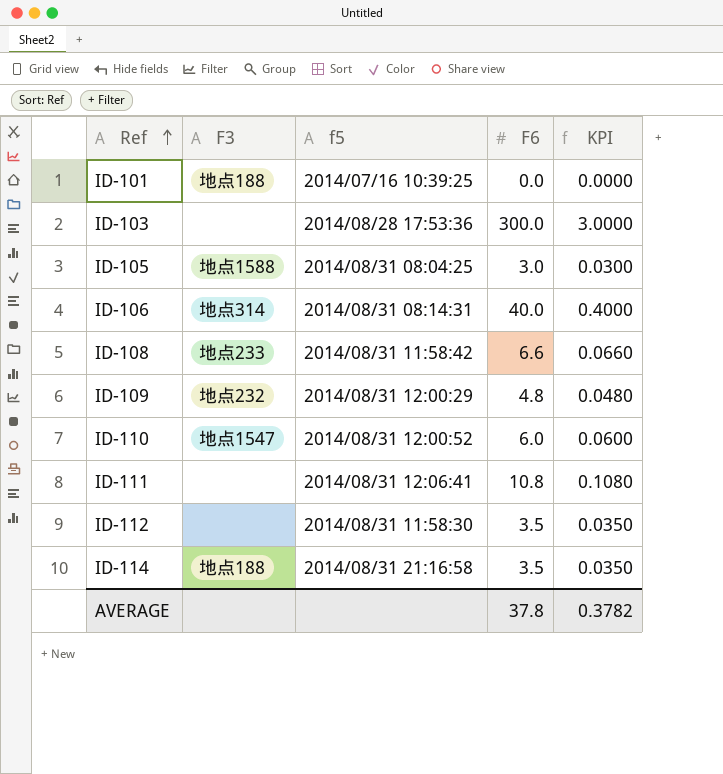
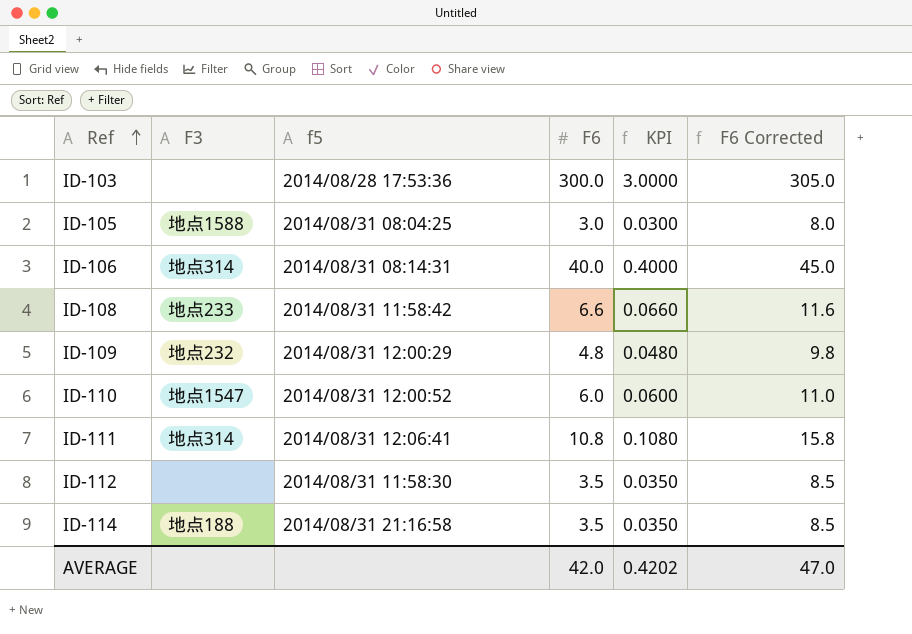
column F6 Corrected | formula: none -> [F6] + 5
row ID-101: 地点188 | 2014/07/16 10:39:25 | 0.0 | 0.0000 -> none
ID-111 | F3: none -> 地点314
AVERAGE | F6: 37.8 -> 42.0
AVERAGE | KPI: 0.3782 -> 0.4202

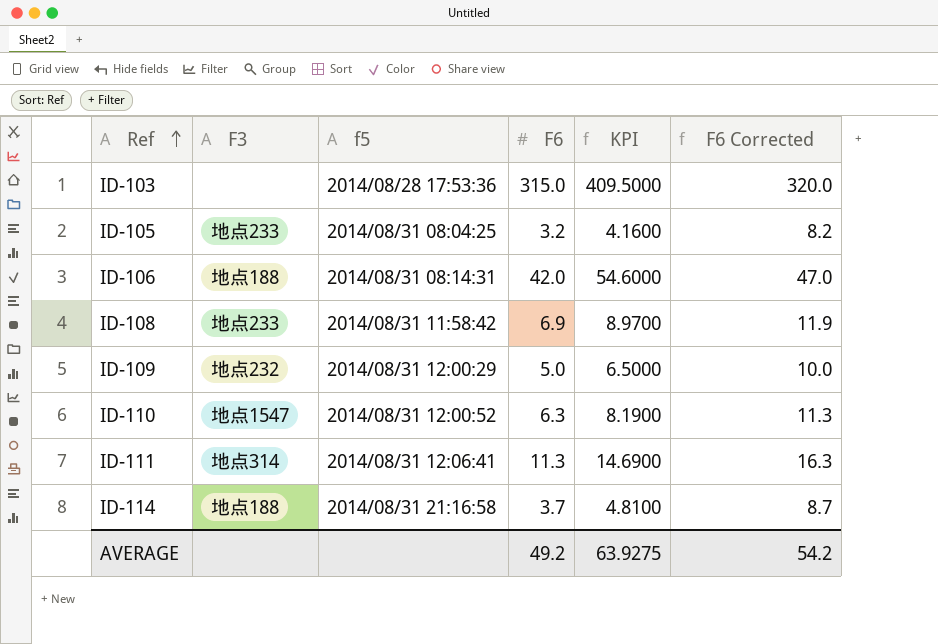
column KPI | formula: [F6] * 0.01 -> [F6] * 1.3
row ID-112: none | 2014/08/31 11:58:30 | 3.5 | 0.0350 | 8.5 -> none
ID-103 | F6: 300.0 -> 315.0
ID-103 | F6 Corrected: 305.0 -> 320.0
ID-105 | F3: 地点1588 -> 地点233
ID-105 | F6: 3.0 -> 3.2
ID-105 | F6 Corrected: 8.0 -> 8.2
ID-106 | F3: 地点314 -> 地点188
ID-106 | F6: 40.0 -> 42.0
ID-106 | F6 Corrected: 45.0 -> 47.0
ID-108 | F6: 6.6 -> 6.9
ID-108 | F6 Corrected: 11.6 -> 11.9
ID-109 | F6: 4.8 -> 5.0
ID-109 | F6 Corrected: 9.8 -> 10.0
ID-110 | F6: 6.0 -> 6.3
ID-110 | F6 Corrected: 11.0 -> 11.3
ID-111 | F6: 10.8 -> 11.3
ID-111 | F6 Corrected: 15.8 -> 16.3
ID-114 | F6: 3.5 -> 3.7
ID-114 | F6 Corrected: 8.5 -> 8.7
AVERAGE | F6: 42.0 -> 49.2
AVERAGE | KPI: 0.4202 -> 63.9275
AVERAGE | F6 Corrected: 47.0 -> 54.2

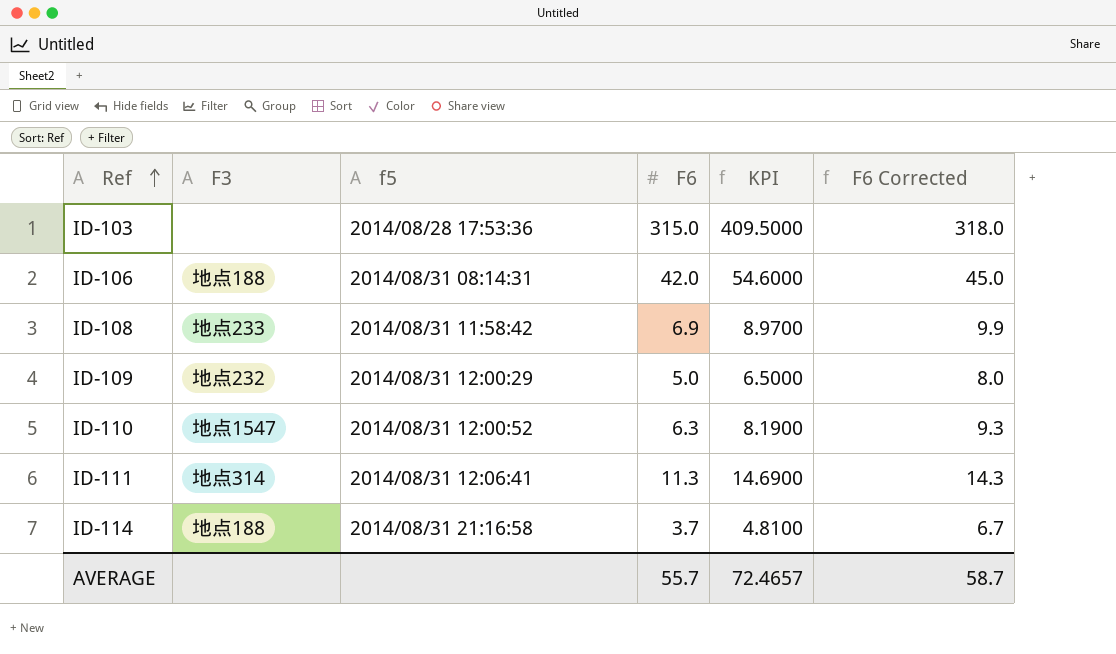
column F6 Corrected | formula: [F6] + 5 -> [F6] + 3
row ID-105: 地点233 | 2014/08/31 08:04:25 | 3.2 | 4.1600 | 8.2 -> none
AVERAGE | F6: 49.2 -> 55.7
AVERAGE | KPI: 63.9275 -> 72.4657
AVERAGE | F6 Corrected: 54.2 -> 58.7

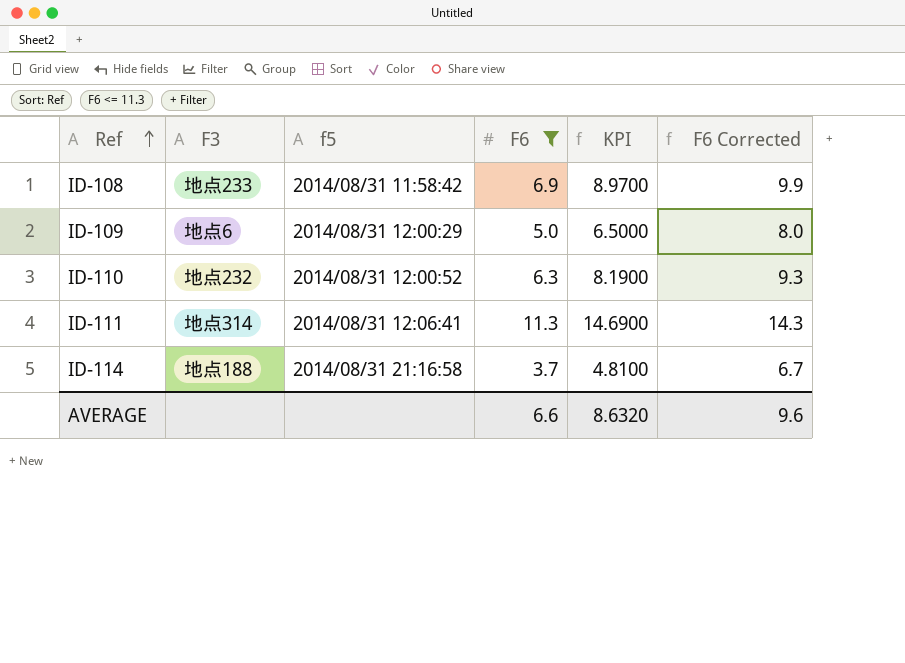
filter: none -> F6 <= 11.3
ID-109 | F3: 地点232 -> 地点6
ID-110 | F3: 地点1547 -> 地点232
AVERAGE | F6: 55.7 -> 6.6
AVERAGE | KPI: 72.4657 -> 8.6320
AVERAGE | F6 Corrected: 58.7 -> 9.6

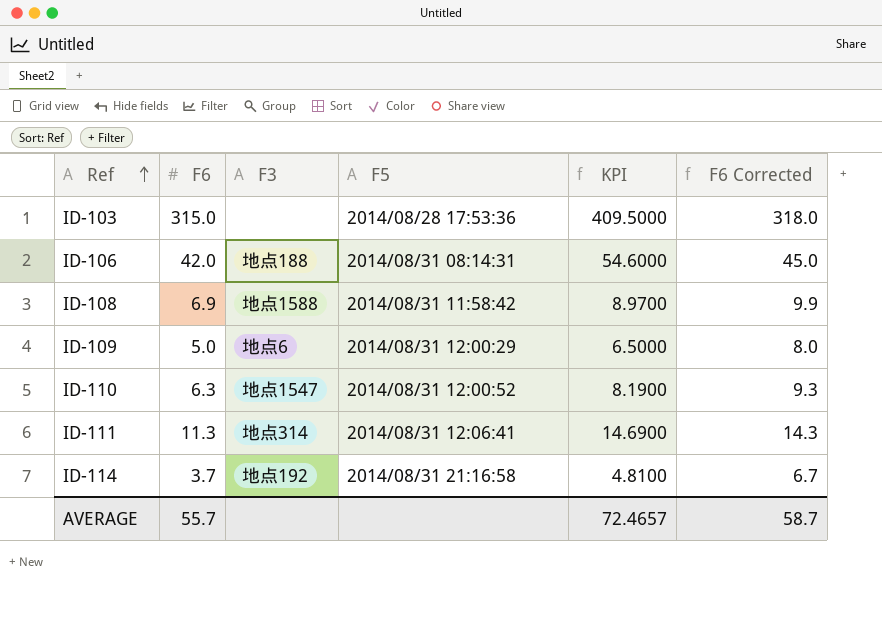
filter: F6 <= 11.3 -> none
column F6 | position: 4 -> 2
column name: f5 -> F5
ID-108 | F3: 地点233 -> 地点1588
ID-110 | F3: 地点232 -> 地点1547
ID-114 | F3: 地点188 -> 地点192
AVERAGE | F6: 6.6 -> 55.7
AVERAGE | KPI: 8.6320 -> 72.4657
AVERAGE | F6 Corrected: 9.6 -> 58.7

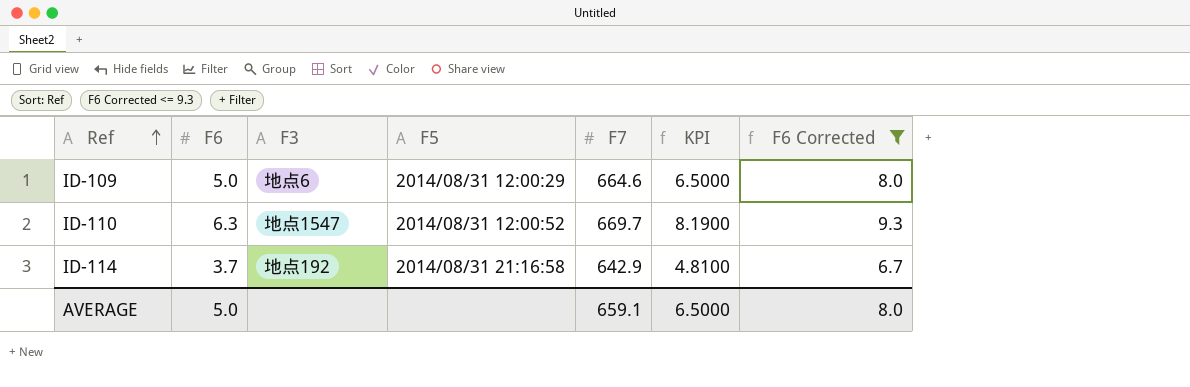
filter: none -> F6 Corrected <= 9.3
column F7 | position: none -> 5
AVERAGE | F6: 55.7 -> 5.0
AVERAGE | KPI: 72.4657 -> 6.5000
AVERAGE | F6 Corrected: 58.7 -> 8.0

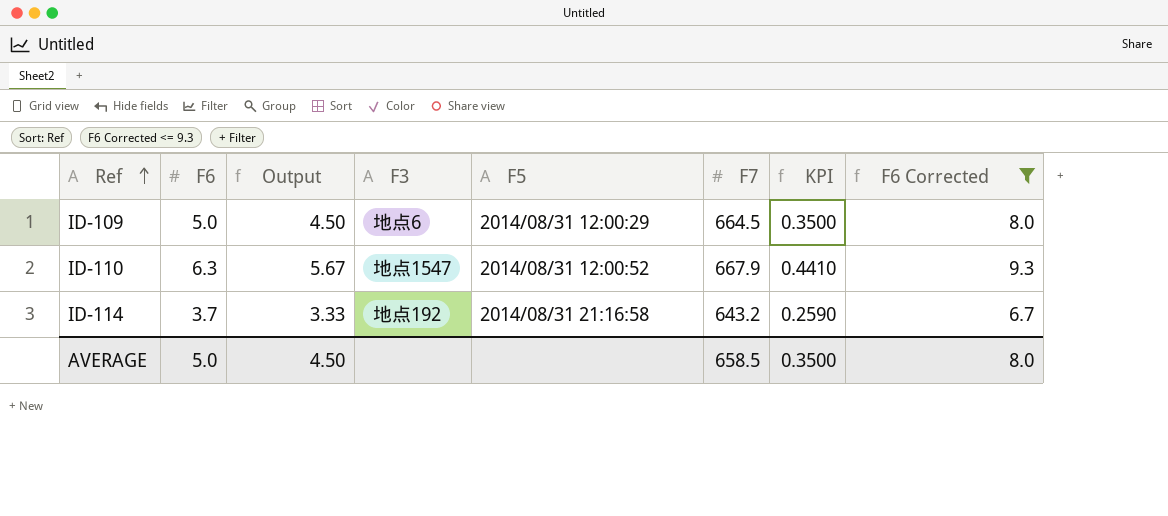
column Output | formula: none -> [F6] * 0.9
column KPI | formula: [F6] * 1.3 -> [F6] * 0.07
ID-109 | F7: 664.6 -> 664.5
ID-110 | F7: 669.7 -> 667.9
ID-114 | F7: 642.9 -> 643.2
AVERAGE | F7: 659.1 -> 658.5
AVERAGE | KPI: 6.5000 -> 0.3500

